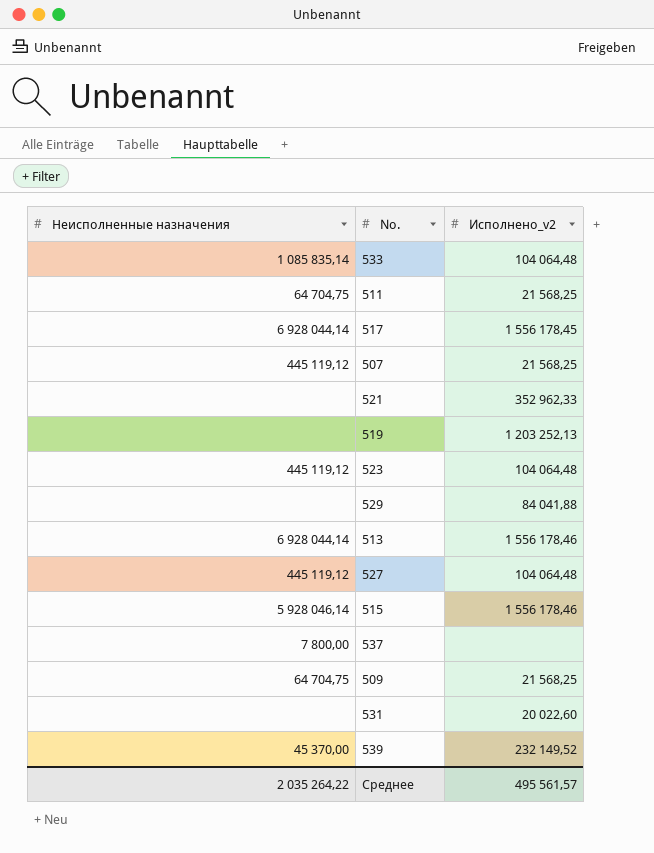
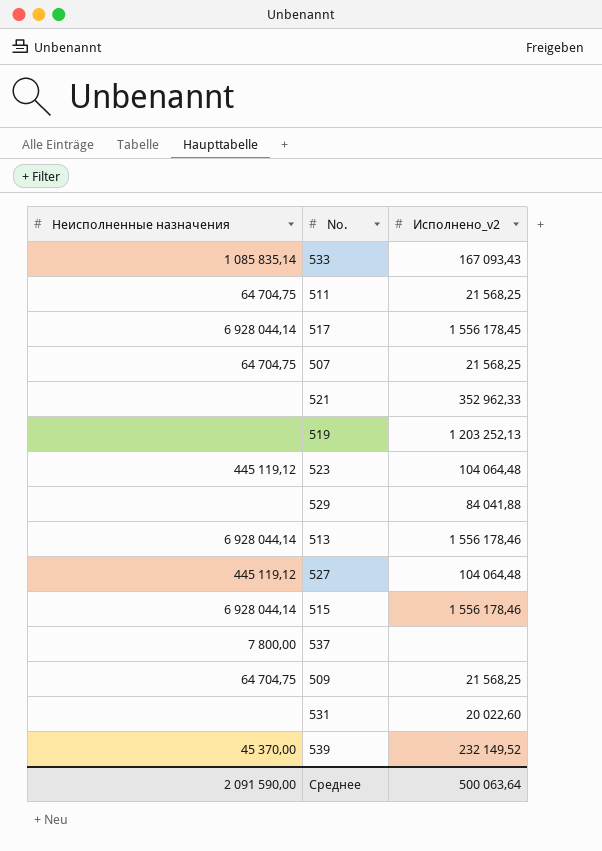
533 | Исполнено_v2: 104 064,48 -> 167 093,43
507 | Неисполненные назначения: 445 119,12 -> 64 704,75
515 | Неисполненные назначения: 5 928 046,14 -> 6 928 044,14
Среднее | Неисполненные назначения: 2 035 264,22 -> 2 091 590,00
Среднее | Исполнено_v2: 495 561,57 -> 500 063,64

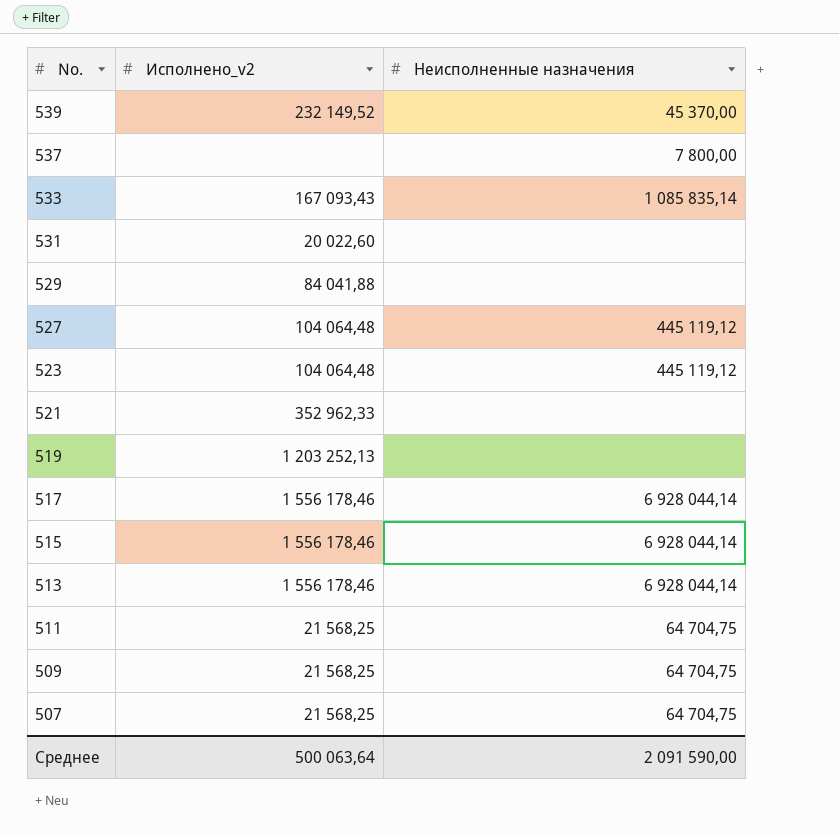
row order: none -> No. descending
column Неисполненные назначения | position: 1 -> 3
517 | Исполнено_v2: 1 556 178,45 -> 1 556 178,46

